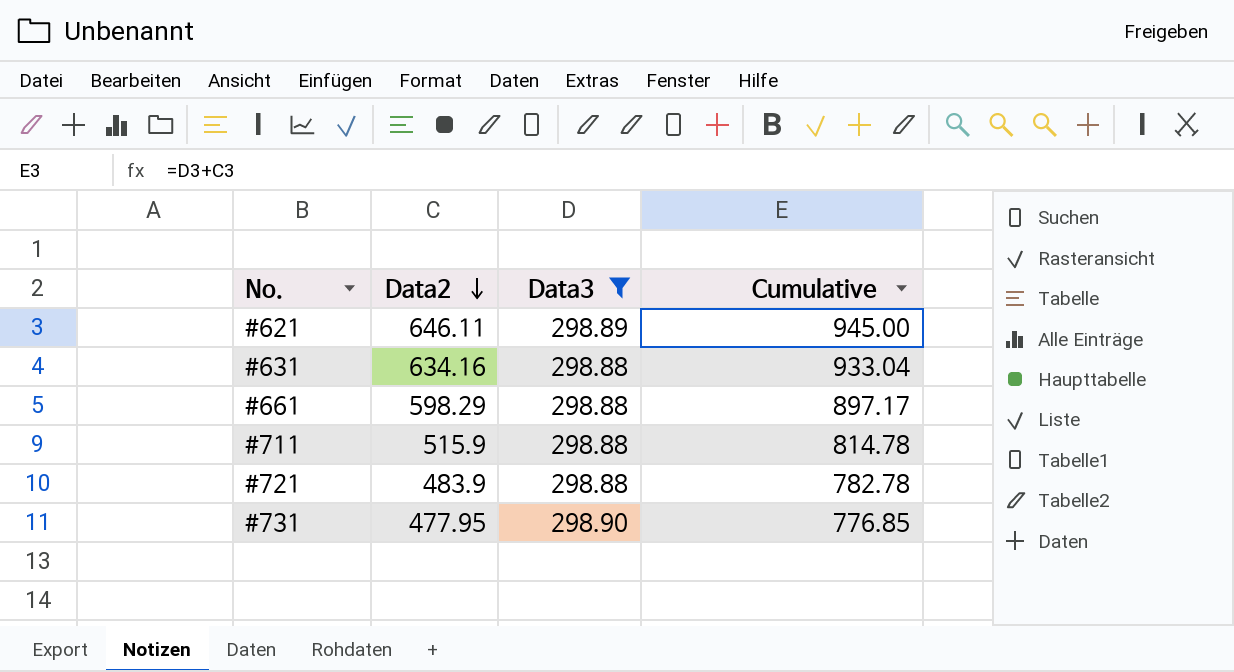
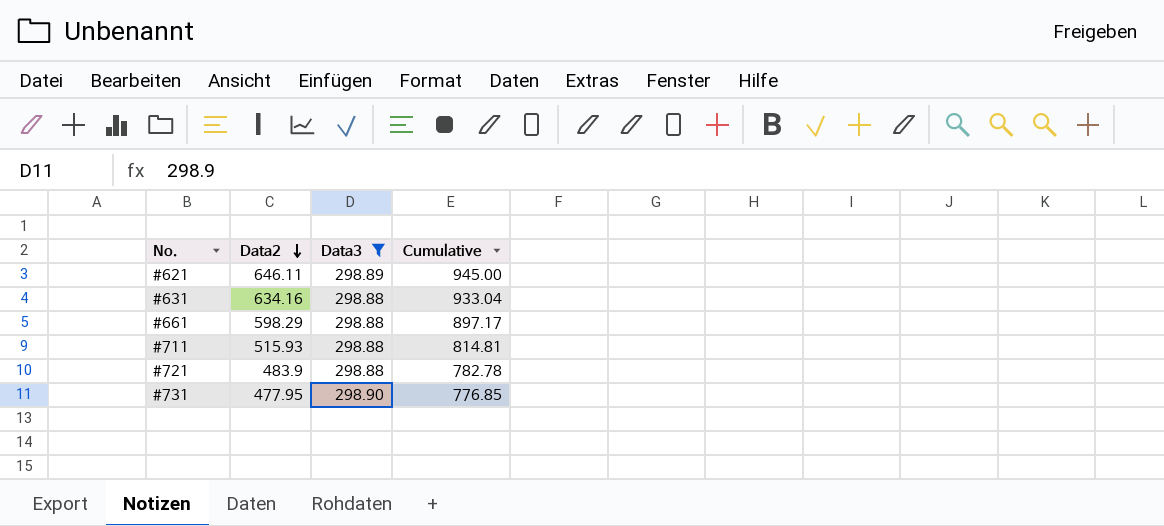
#711 | Data2: 515.9 -> 515.93
#711 | Cumulative: 814.78 -> 814.81

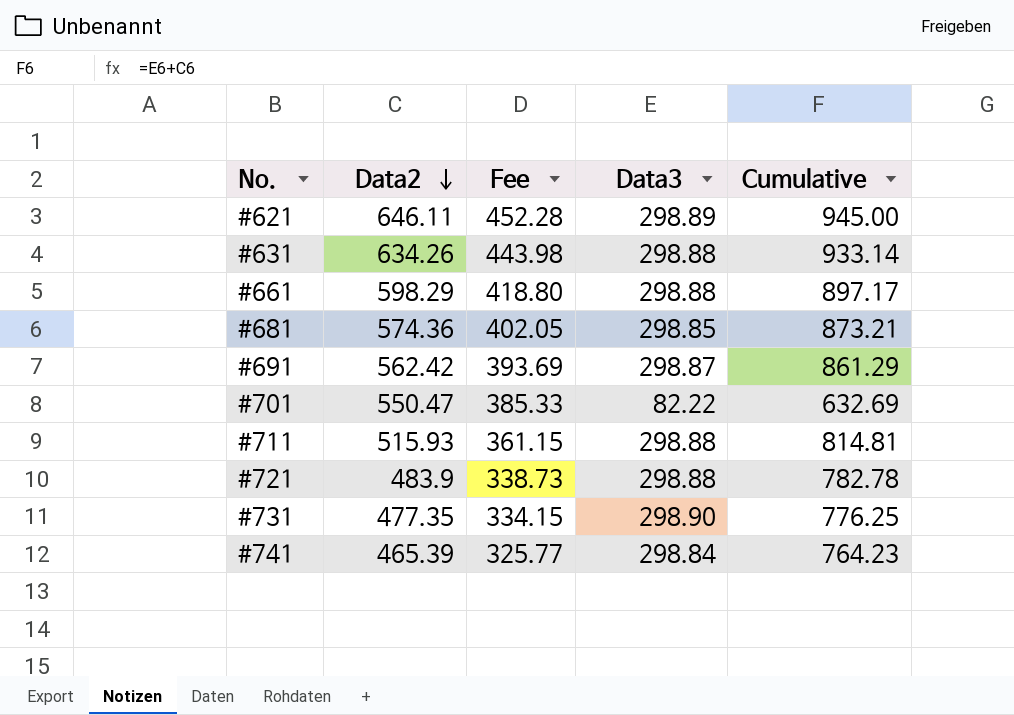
filter: Data3 >= 298.88 -> none
column Fee | formula: none -> [Data2] * 0.7
#631 | Data2: 634.16 -> 634.26
#631 | Cumulative: 933.04 -> 933.14
#731 | Data2: 477.95 -> 477.35
#731 | Cumulative: 776.85 -> 776.25

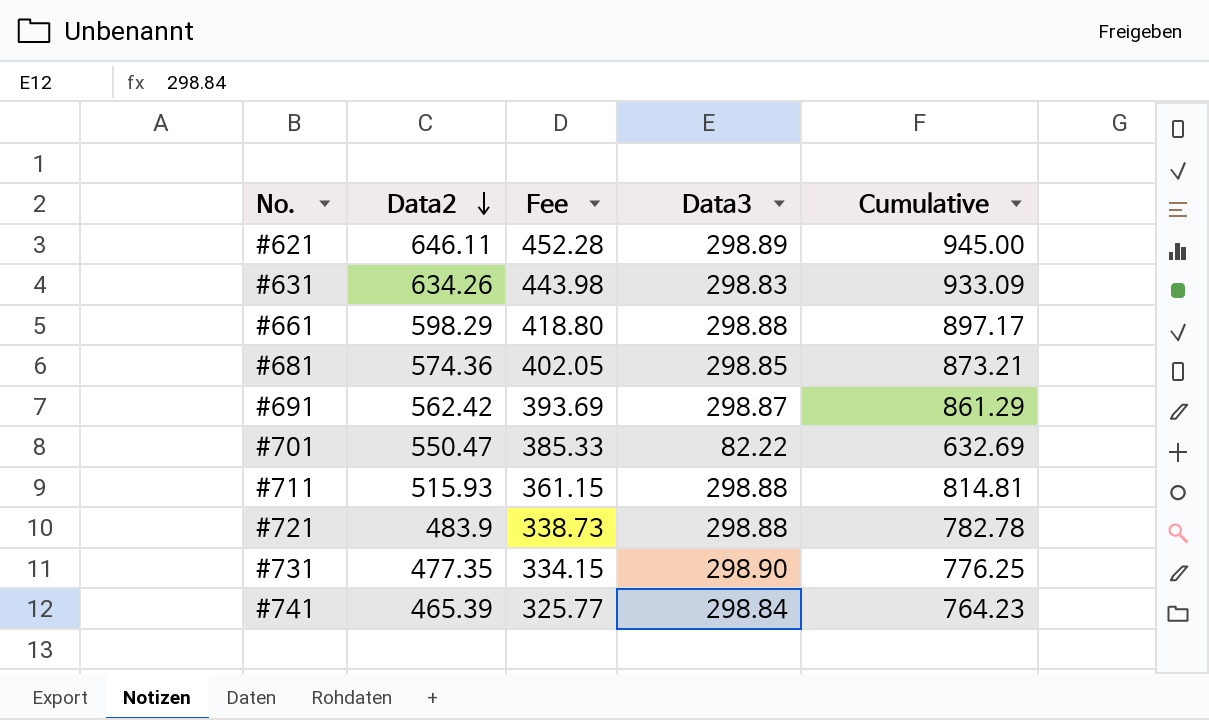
#631 | Data3: 298.88 -> 298.83
#631 | Cumulative: 933.14 -> 933.09

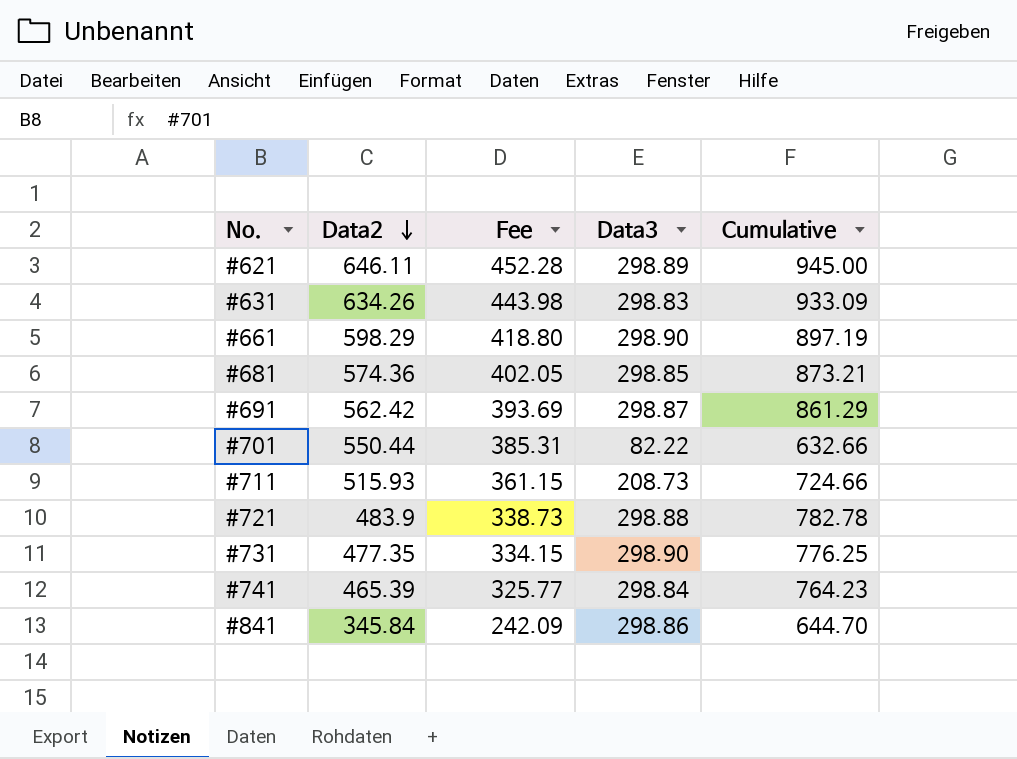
#661 | Data3: 298.88 -> 298.90
#661 | Cumulative: 897.17 -> 897.19
#701 | Data2: 550.47 -> 550.44
#701 | Fee: 385.33 -> 385.31
#701 | Cumulative: 632.69 -> 632.66
#711 | Data3: 298.88 -> 208.73
#711 | Cumulative: 814.81 -> 724.66
row #841: none -> 345.84 | 242.09 | 298.86 | 644.70

